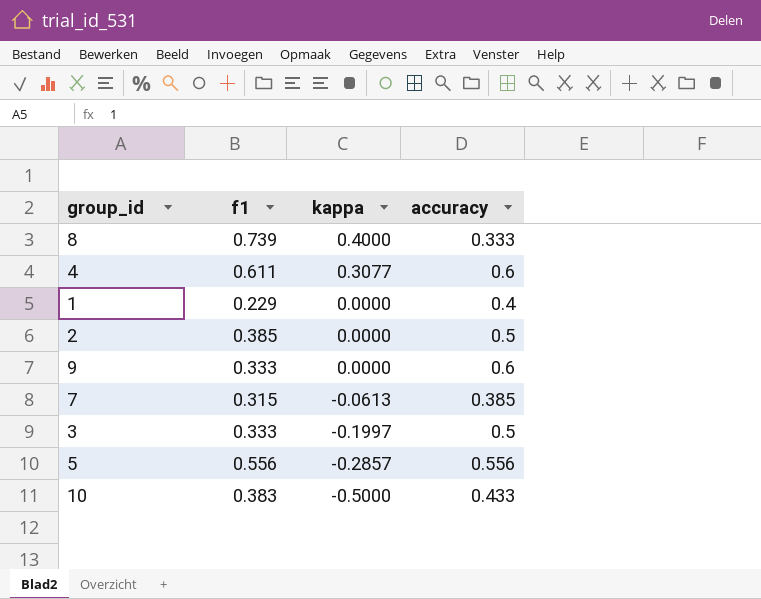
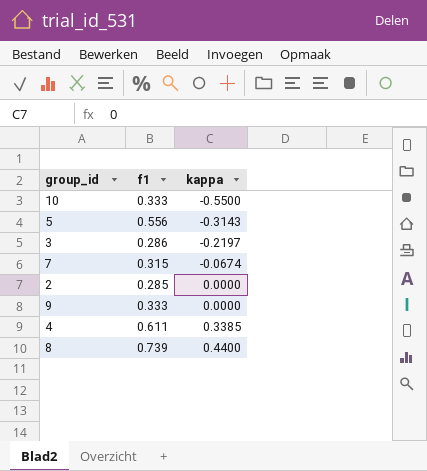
row order: kappa descending -> kappa ascending
column accuracy | position: 4 -> none
row 1: 0.229 | 0.0000 | 0.4 -> none
10 | f1: 0.383 -> 0.333
10 | kappa: -0.5000 -> -0.5500
5 | kappa: -0.2857 -> -0.3143
3 | f1: 0.333 -> 0.286
3 | kappa: -0.1997 -> -0.2197
7 | kappa: -0.0613 -> -0.0674
2 | f1: 0.385 -> 0.285
4 | kappa: 0.3077 -> 0.3385
8 | kappa: 0.4000 -> 0.4400

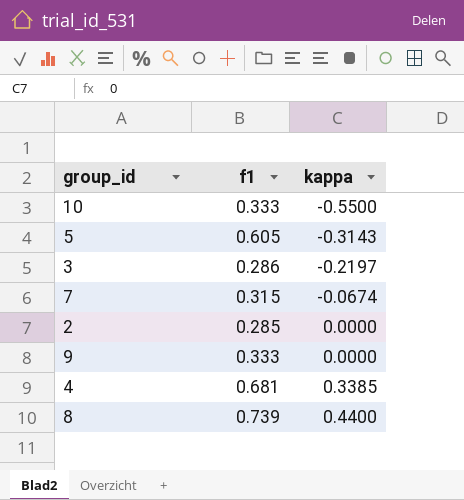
5 | f1: 0.556 -> 0.605
4 | f1: 0.611 -> 0.681

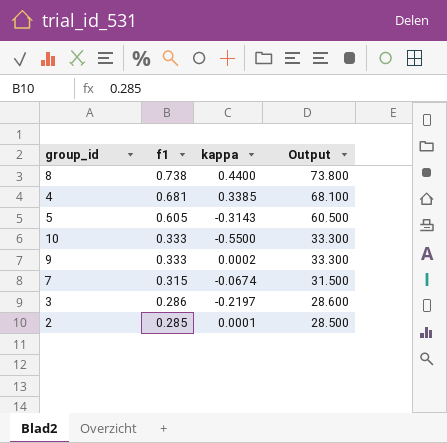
row order: kappa ascending -> f1 descending
column Output | formula: none -> [f1] * 100
8 | f1: 0.739 -> 0.738
9 | kappa: 0.0000 -> 0.0002
2 | kappa: 0.0000 -> 0.0001

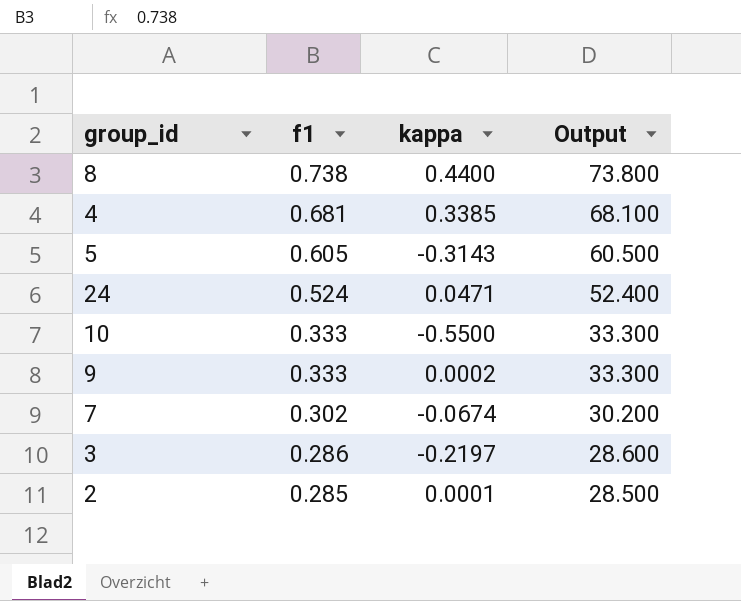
row 24: none -> 0.524 | 0.0471 | 52.400
7 | f1: 0.315 -> 0.302
7 | Output: 31.500 -> 30.200

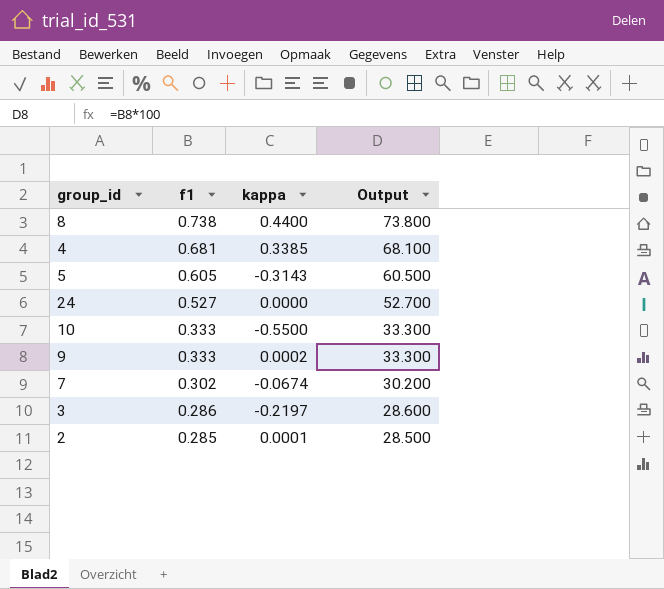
24 | f1: 0.524 -> 0.527
24 | kappa: 0.0471 -> 0.0000
24 | Output: 52.400 -> 52.700

